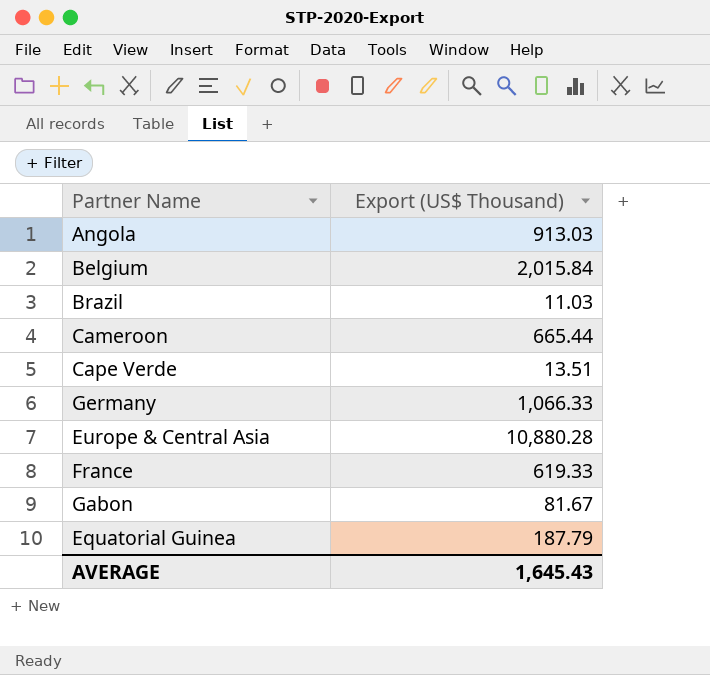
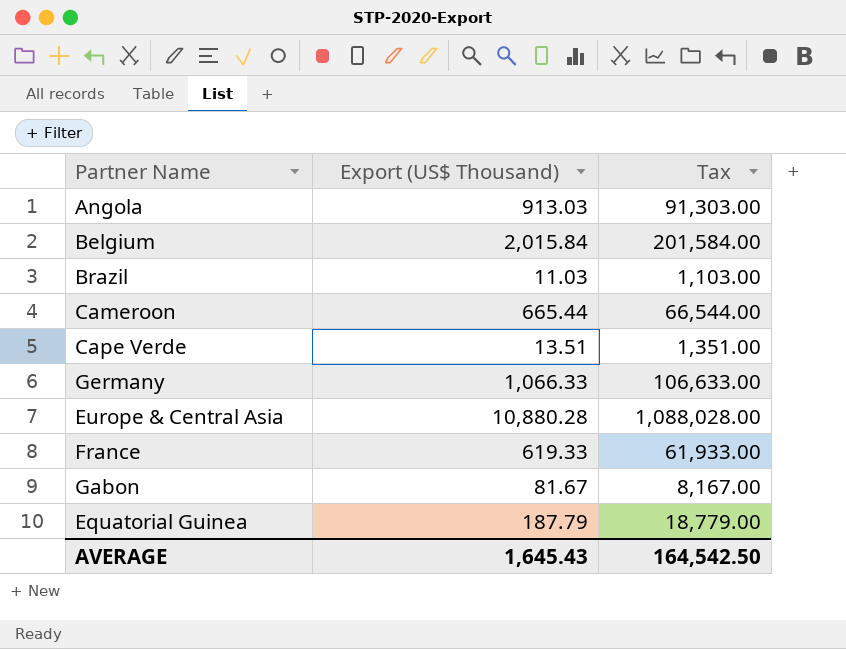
column Tax | formula: none -> [Export (US$ Thousand)] * 100

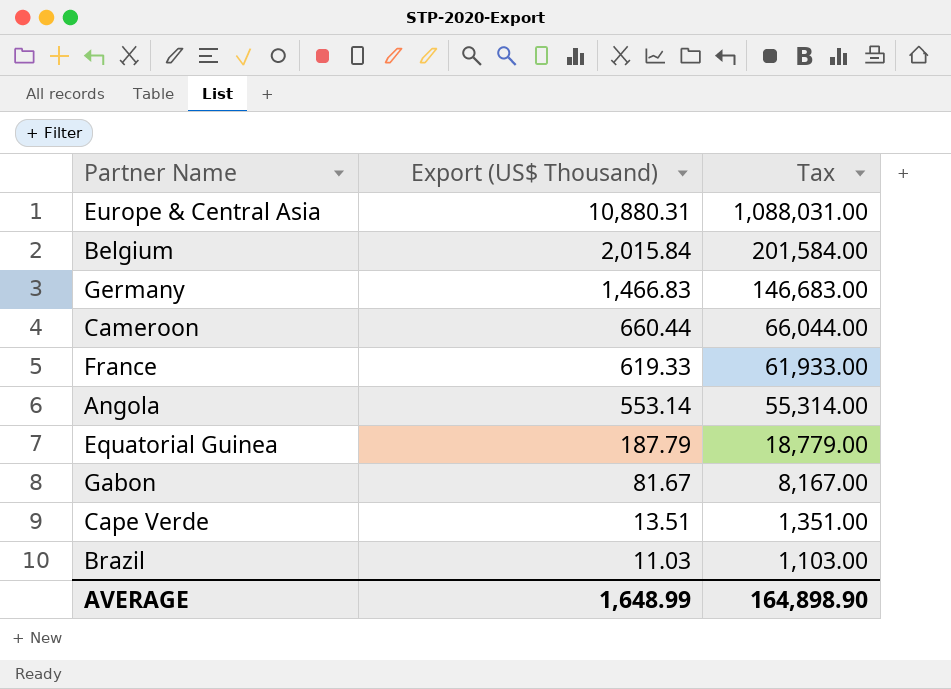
row order: none -> Export (US$ Thousand) descending
Europe & Central Asia | Export (US$ Thousand): 10,880.28 -> 10,880.31
Europe & Central Asia | Tax: 1,088,028.00 -> 1,088,031.00
Germany | Export (US$ Thousand): 1,066.33 -> 1,466.83
Germany | Tax: 106,633.00 -> 146,683.00
Cameroon | Export (US$ Thousand): 665.44 -> 660.44
Cameroon | Tax: 66,544.00 -> 66,044.00
Angola | Export (US$ Thousand): 913.03 -> 553.14
Angola | Tax: 91,303.00 -> 55,314.00
AVERAGE | Export (US$ Thousand): 1,645.43 -> 1,648.99
AVERAGE | Tax: 164,542.50 -> 164,898.90

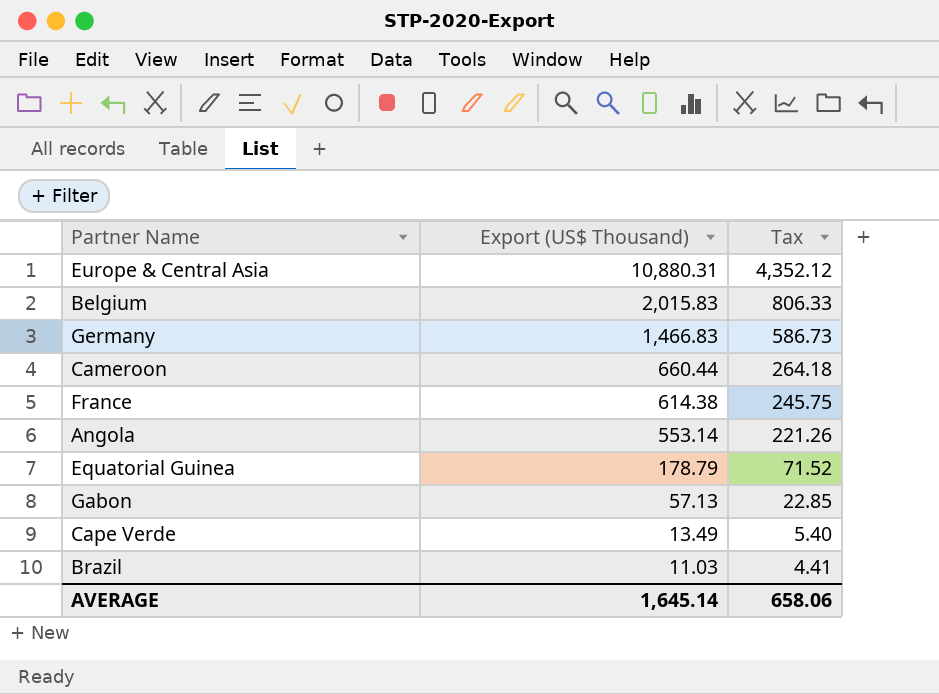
column Tax | formula: [Export (US$ Thousand)] * 100 -> [Export (US$ Thousand)] * 0.4
Belgium | Export (US$ Thousand): 2,015.84 -> 2,015.83
France | Export (US$ Thousand): 619.33 -> 614.38
Equatorial Guinea | Export (US$ Thousand): 187.79 -> 178.79
Gabon | Export (US$ Thousand): 81.67 -> 57.13
Cape Verde | Export (US$ Thousand): 13.51 -> 13.49
AVERAGE | Export (US$ Thousand): 1,648.99 -> 1,645.14
AVERAGE | Tax: 164,898.90 -> 658.06

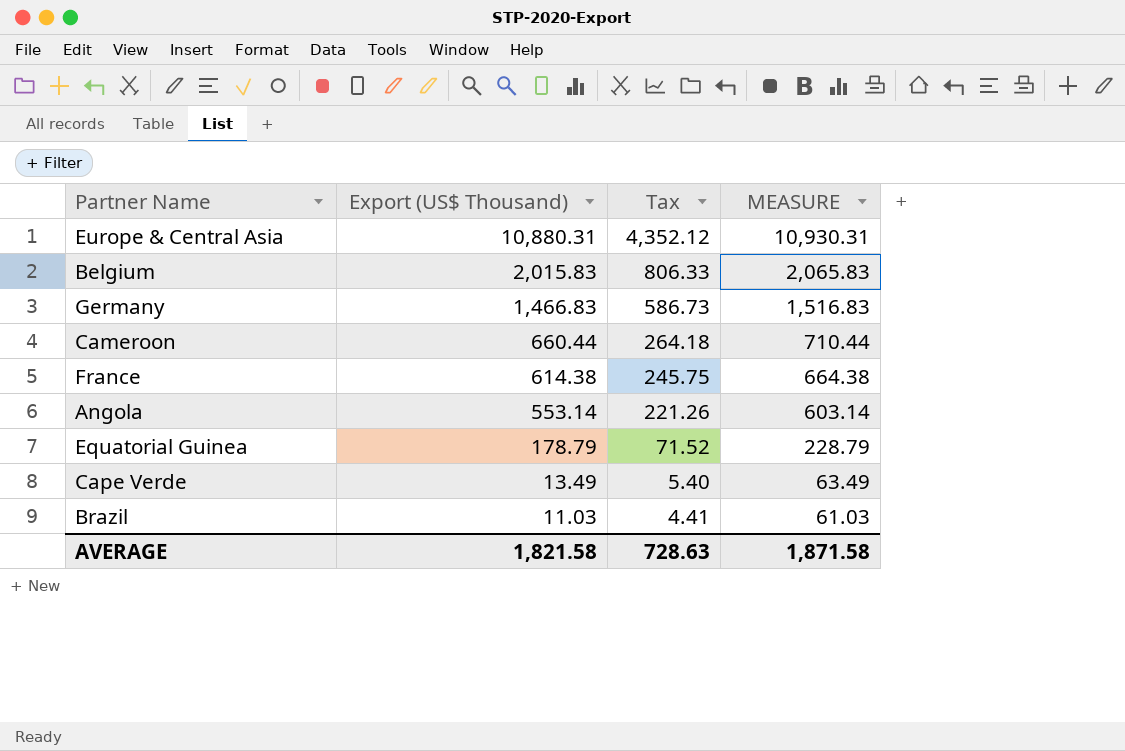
column MEASURE | formula: none -> [Export (US$ Thousand)] + 50
row Gabon: 57.13 | 22.85 -> none
AVERAGE | Export (US$ Thousand): 1,645.14 -> 1,821.58
AVERAGE | Tax: 658.06 -> 728.63

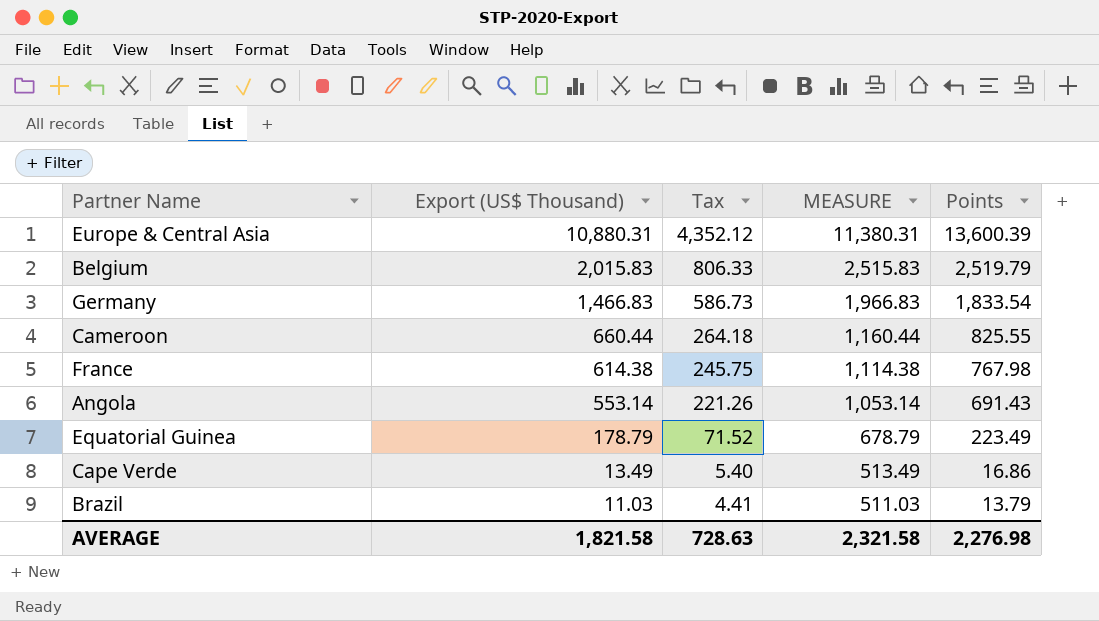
column MEASURE | formula: [Export (US$ Thousand)] + 50 -> [Export (US$ Thousand)] + 500
column Points | formula: none -> [Export (US$ Thousand)] * 1.25
AVERAGE | MEASURE: 1,871.58 -> 2,321.58

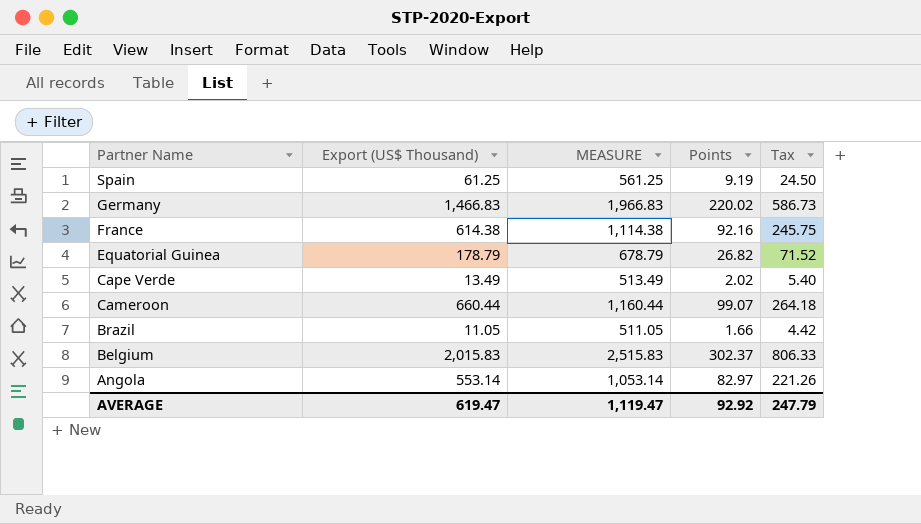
row order: Export (US$ Thousand) descending -> Partner Name descending
column Points | formula: [Export (US$ Thousand)] * 1.25 -> [Export (US$ Thousand)] * 0.15
column Tax | position: 3 -> 5
row Europe & Central Asia: 10,880.31 | 4,352.12 | 11,380.31 | 13,600.39 -> none
row Spain: none -> 61.25 | 561.25 | 9.19 | 24.50
Brazil | Export (US$ Thousand): 11.03 -> 11.05
Brazil | MEASURE: 511.03 -> 511.05
Brazil | Tax: 4.41 -> 4.42
AVERAGE | Export (US$ Thousand): 1,821.58 -> 619.47
AVERAGE | MEASURE: 2,321.58 -> 1,119.47
AVERAGE | Points: 2,276.98 -> 92.92
AVERAGE | Tax: 728.63 -> 247.79

